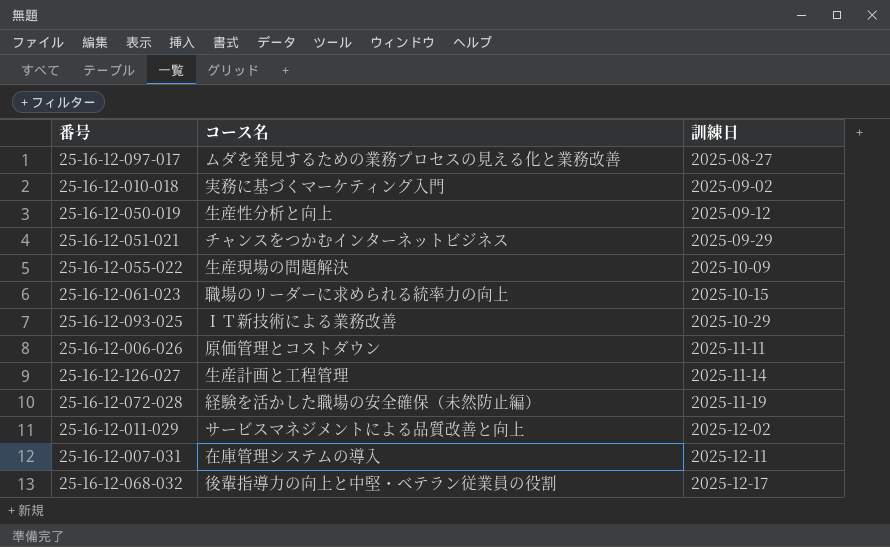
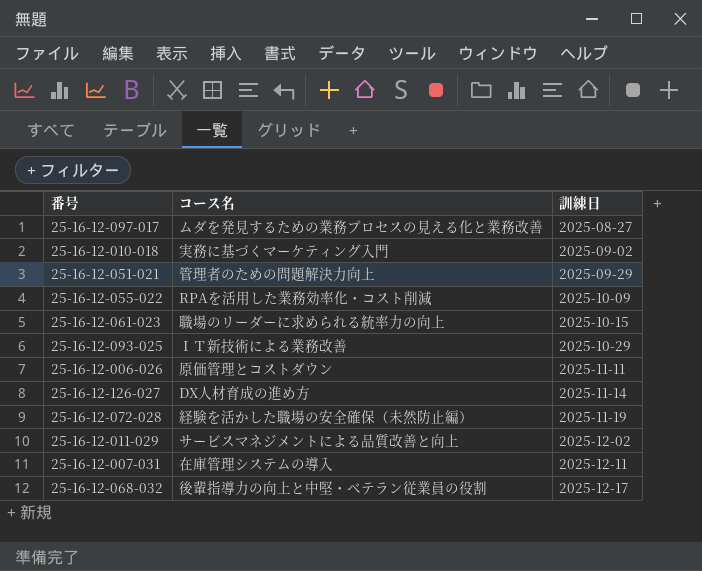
row 25-16-12-050-019: 生産性分析と向上 | 2025-09-12 -> none
25-16-12-051-021 | コース名: チャンスをつかむインターネットビジネス -> 管理者のための問題解決力向上
25-16-12-055-022 | コース名: 生産現場の問題解決 -> RPAを活用した業務効率化・コスト削減
25-16-12-126-027 | コース名: 生産計画と工程管理 -> DX人材育成の進め方

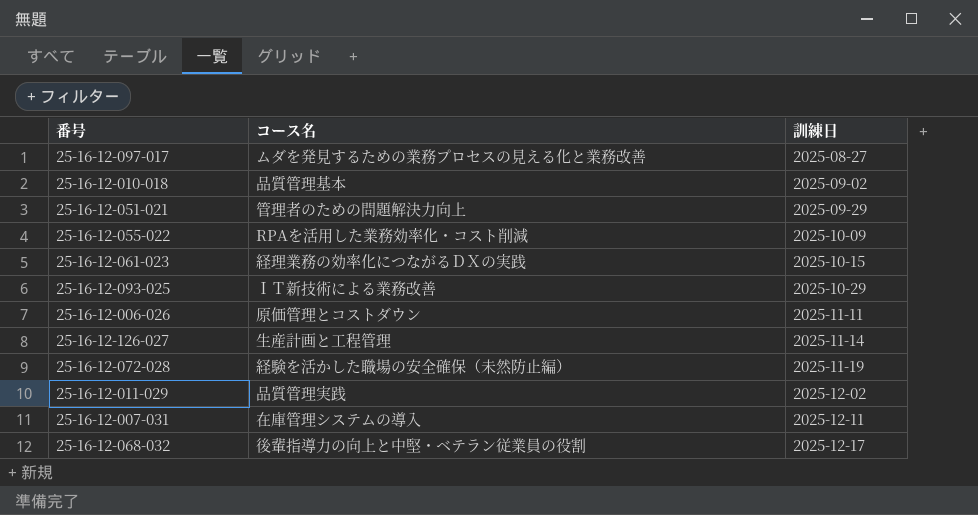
25-16-12-010-018 | コース名: 実務に基づくマーケティング入門 -> 品質管理基本
25-16-12-061-023 | コース名: 職場のリーダーに求められる統率力の向上 -> 経理業務の効率化につながるＤＸの実践
25-16-12-126-027 | コース名: DX人材育成の進め方 -> 生産計画と工程管理
25-16-12-011-029 | コース名: サービスマネジメントによる品質改善と向上 -> 品質管理実践

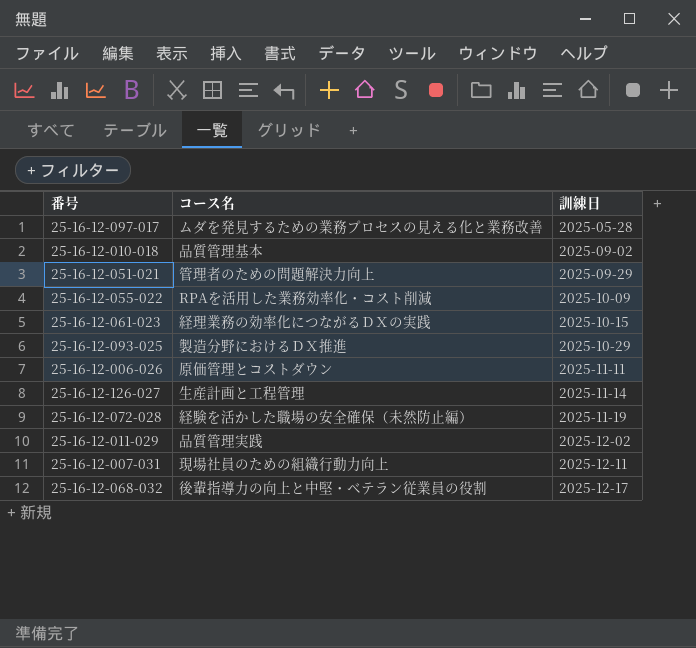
25-16-12-097-017 | 訓練日: 2025-08-27 -> 2025-05-28
25-16-12-093-025 | コース名: ＩＴ新技術による業務改善 -> 製造分野におけるＤＸ推進
25-16-12-007-031 | コース名: 在庫管理システムの導入 -> 現場社員のための組織行動力向上

